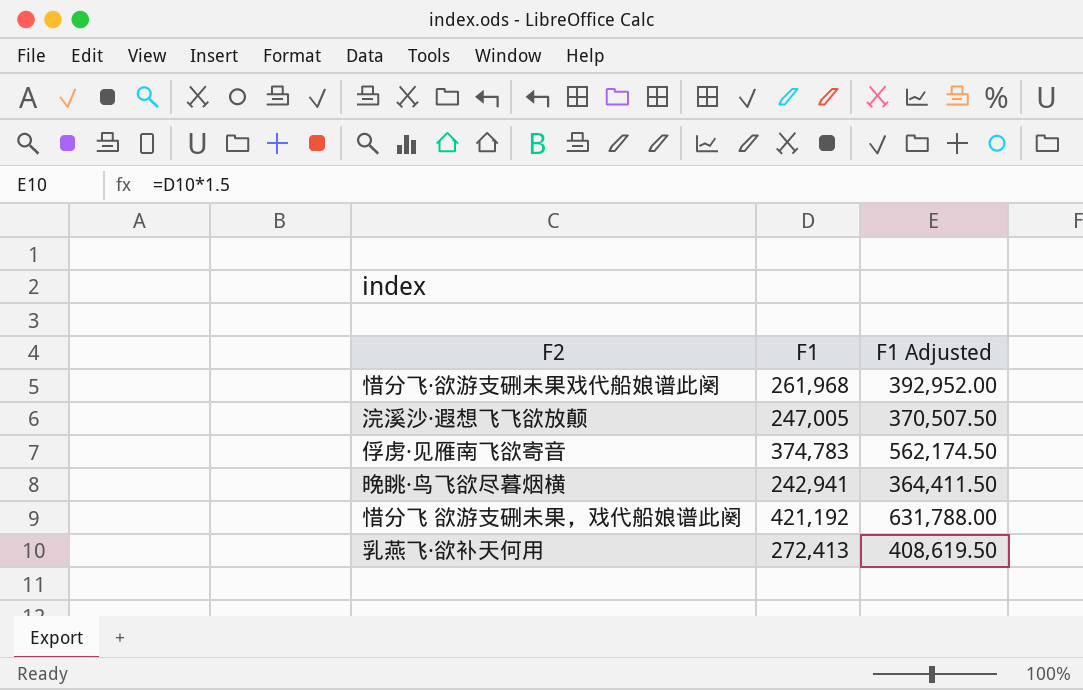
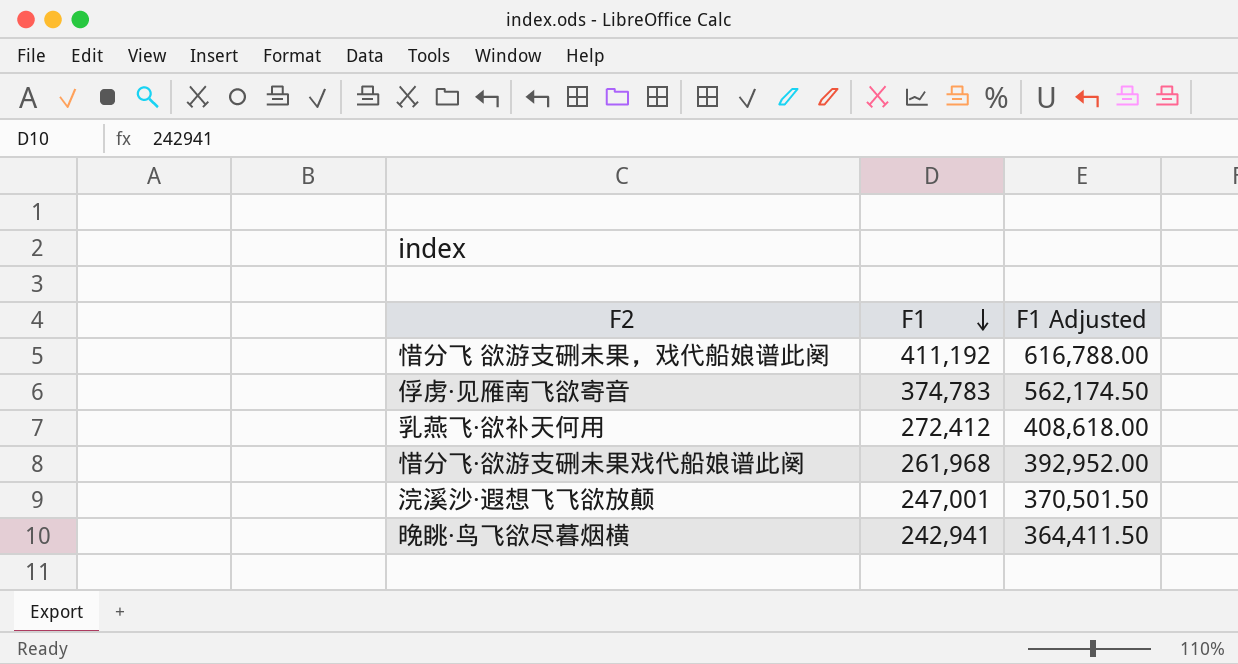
row order: none -> F1 descending
惜分飞 欲游支硎未果，戏代船娘谱此阕 | F1: 421,192 -> 411,192
惜分飞 欲游支硎未果，戏代船娘谱此阕 | F1 Adjusted: 631,788.00 -> 616,788.00
乳燕飞·欲补天何用 | F1: 272,413 -> 272,412
乳燕飞·欲补天何用 | F1 Adjusted: 408,619.50 -> 408,618.00
浣溪沙·遐想飞飞欲放颠 | F1: 247,005 -> 247,001
浣溪沙·遐想飞飞欲放颠 | F1 Adjusted: 370,507.50 -> 370,501.50

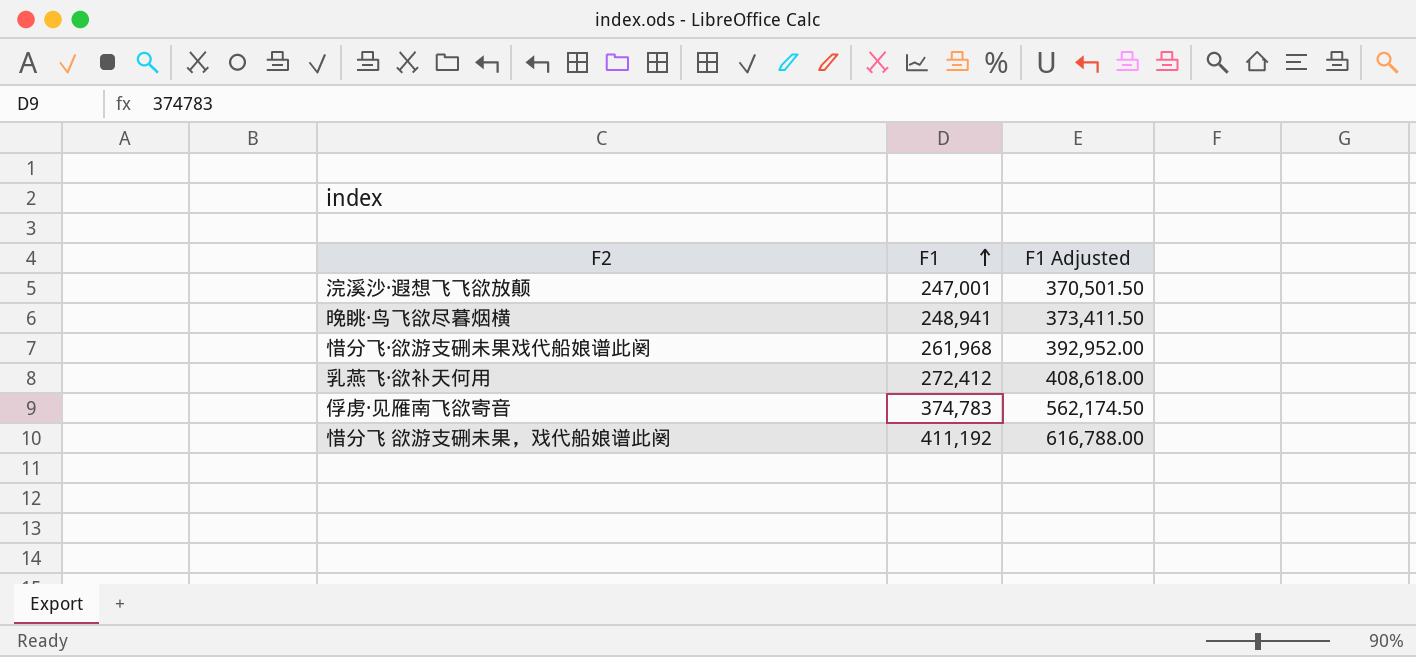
row order: F1 descending -> F1 ascending
晚眺·鸟飞欲尽暮烟横 | F1: 242,941 -> 248,941
晚眺·鸟飞欲尽暮烟横 | F1 Adjusted: 364,411.50 -> 373,411.50

